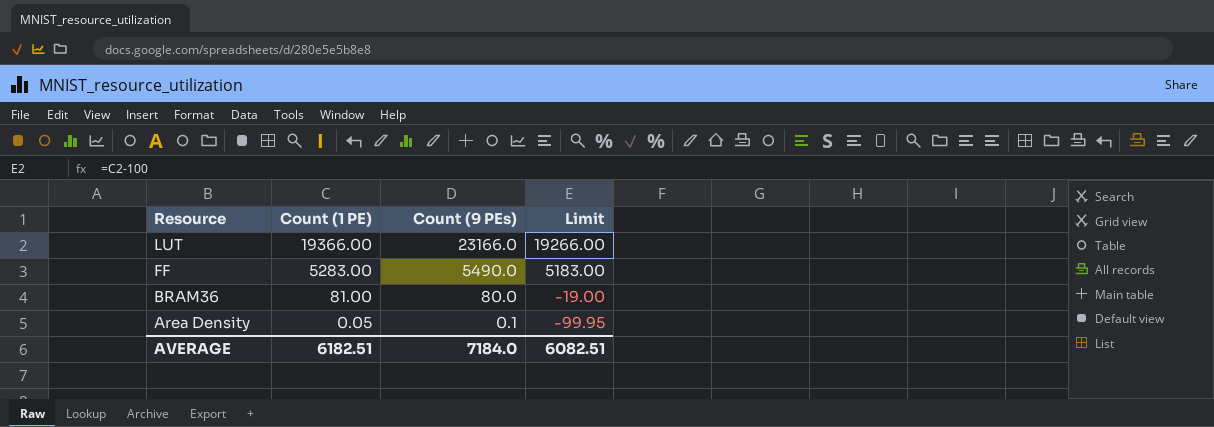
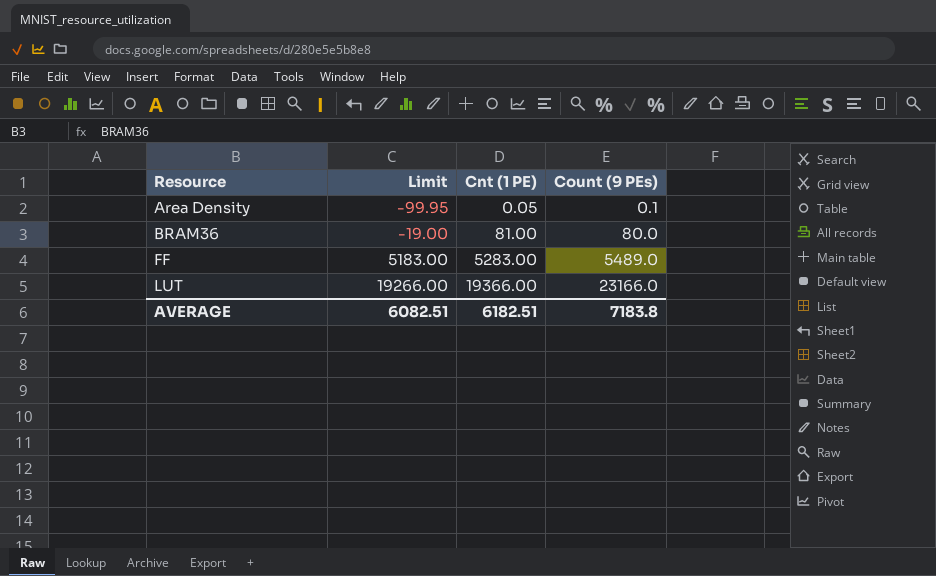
row order: Resource descending -> Resource ascending
column Limit | position: 4 -> 2
column name: Count (1 PE) -> Cnt (1 PE)
FF | Count (9 PEs): 5490.0 -> 5489.0
AVERAGE | Count (9 PEs): 7184.0 -> 7183.8

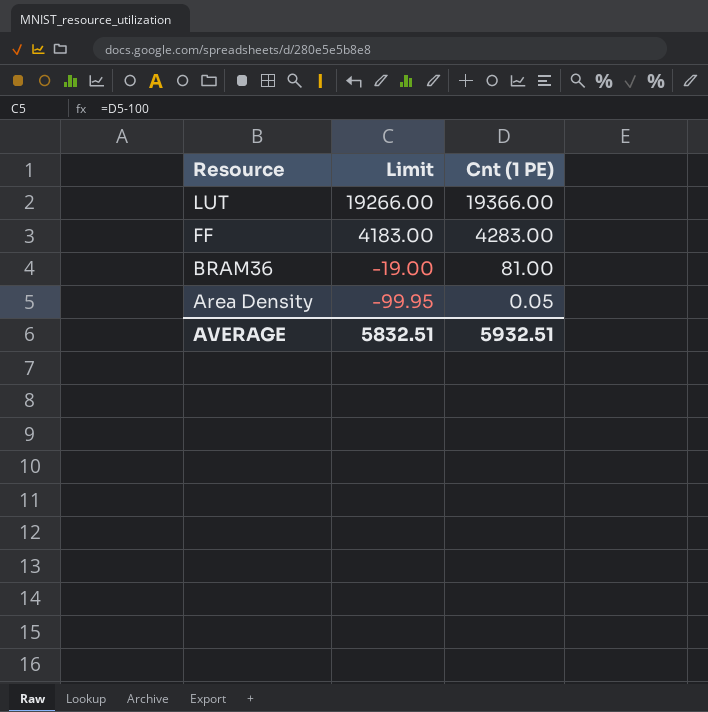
row order: Resource ascending -> Resource descending
column Count (9 PEs) | position: 4 -> none
FF | Limit: 5183.00 -> 4183.00
FF | Cnt (1 PE): 5283.00 -> 4283.00
AVERAGE | Limit: 6082.51 -> 5832.51
AVERAGE | Cnt (1 PE): 6182.51 -> 5932.51

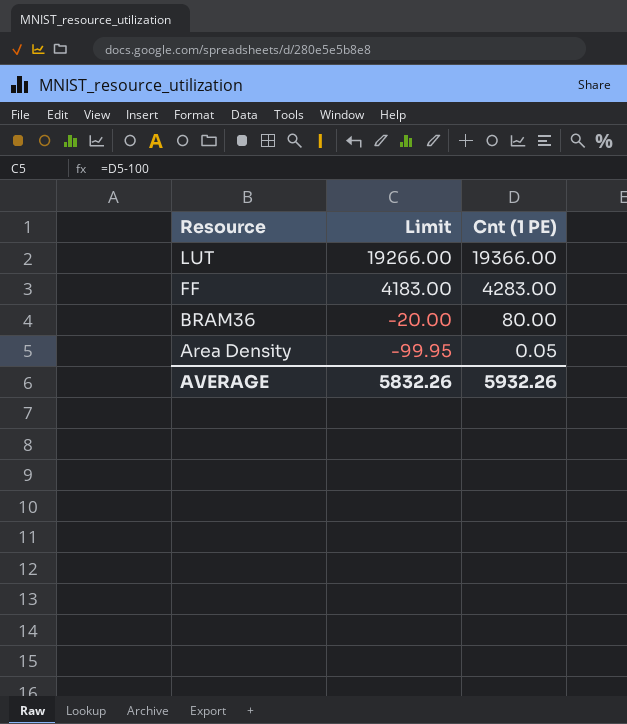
BRAM36 | Limit: -19.00 -> -20.00
BRAM36 | Cnt (1 PE): 81.00 -> 80.00
AVERAGE | Limit: 5832.51 -> 5832.26
AVERAGE | Cnt (1 PE): 5932.51 -> 5932.26

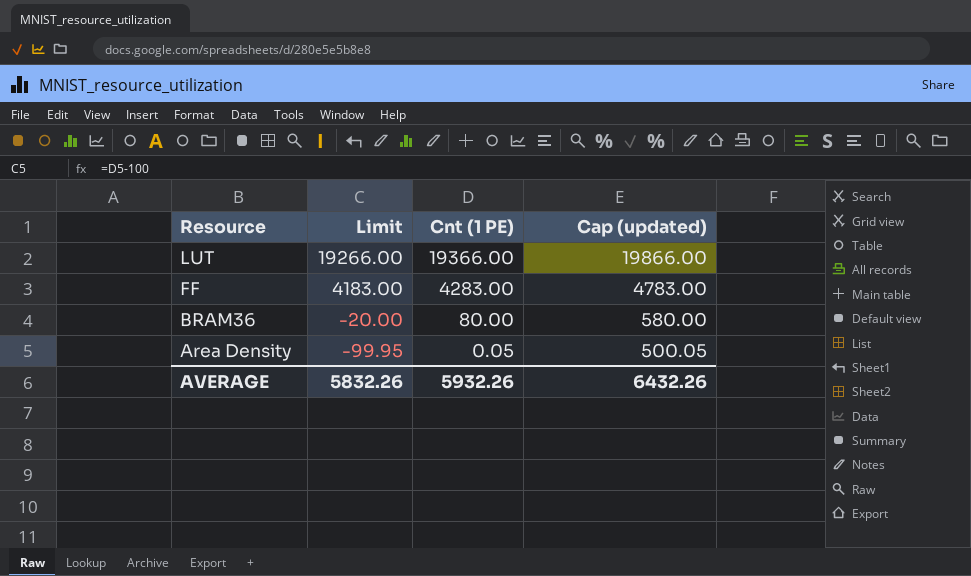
column Cap (updated) | formula: none -> [Cnt (1 PE)] + 500

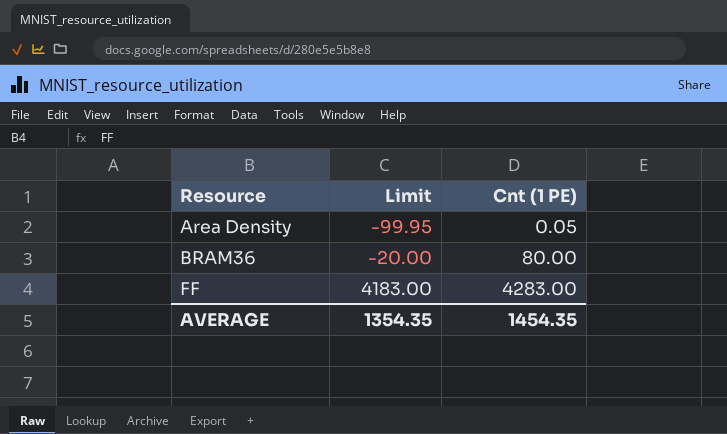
row order: Resource descending -> Resource ascending
column Cap (updated) | formula: [Cnt (1 PE)] + 500 -> none
row LUT: 19266.00 | 19366.00 | 19866.00 -> none
AVERAGE | Limit: 5832.26 -> 1354.35
AVERAGE | Cnt (1 PE): 5932.26 -> 1454.35

